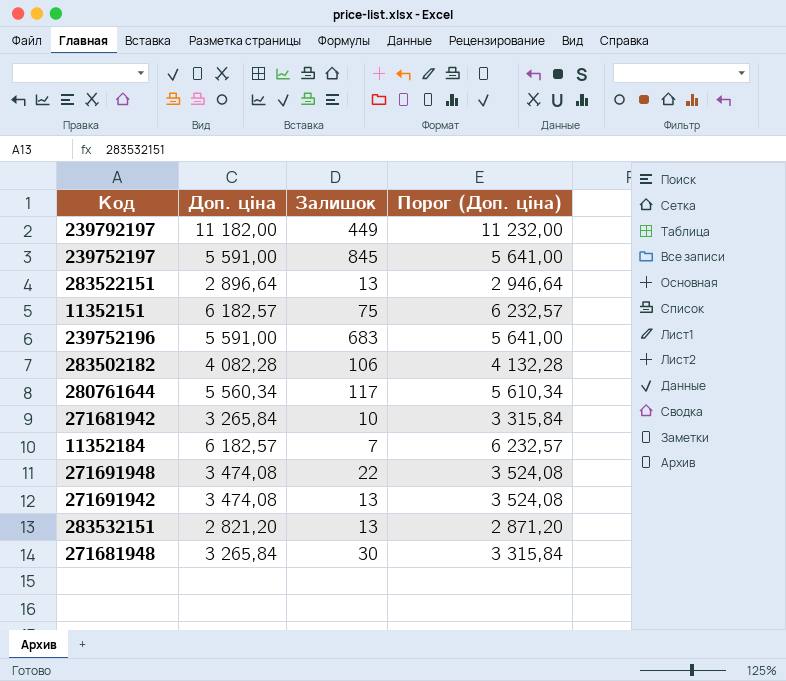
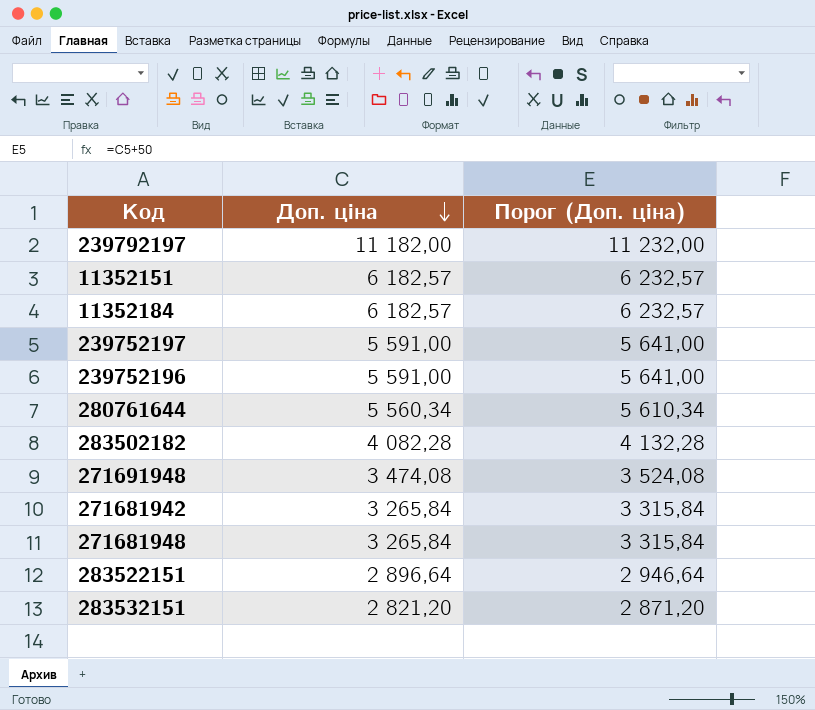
row order: none -> Доп. ціна descending
column Залишок | position: 3 -> none
row 271691942: 3 474,08 | 13 | 3 524,08 -> none

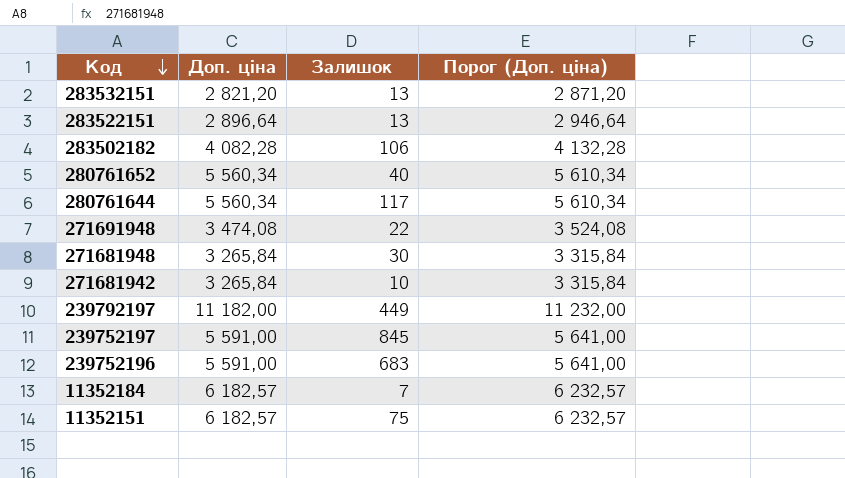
row order: Доп. ціна descending -> Код descending
column Залишок | position: none -> 3
row 280761652: none -> 5 560,34 | 40 | 5 610,34

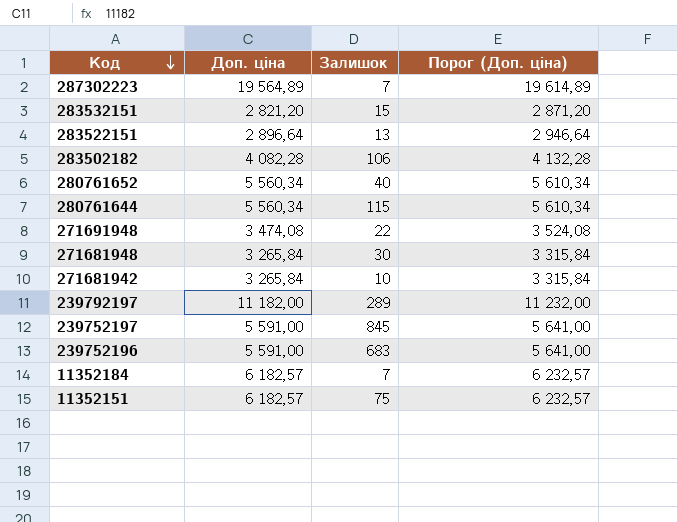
row 287302223: none -> 19 564,89 | 7 | 19 614,89
283532151 | Залишок: 13 -> 15
280761644 | Залишок: 117 -> 115
239792197 | Залишок: 449 -> 289

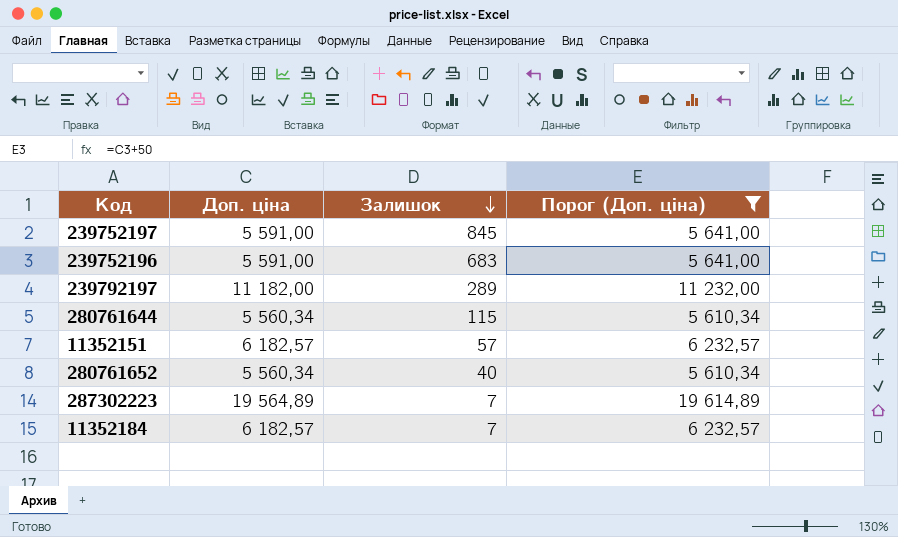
filter: none -> Порог (Доп. ціна) >= 5 610,34
row order: Код descending -> Залишок descending
11352151 | Залишок: 75 -> 57

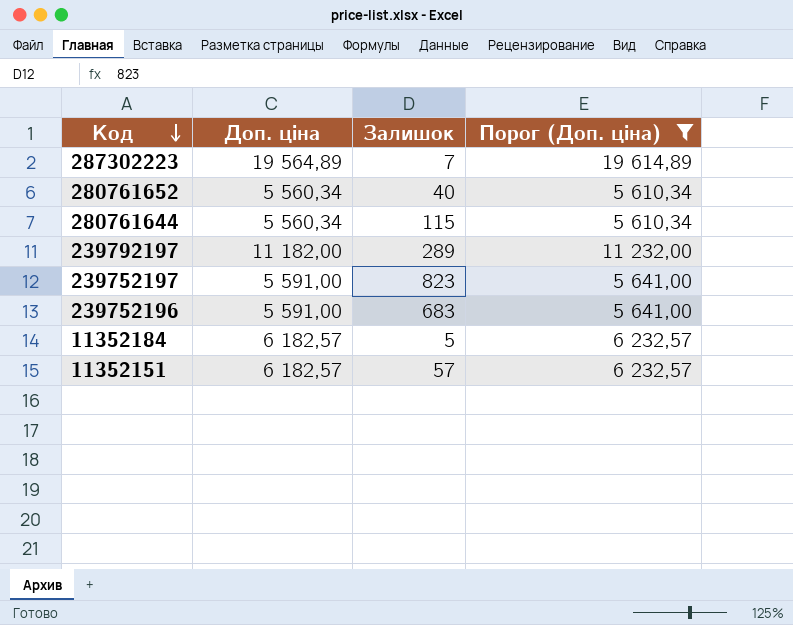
row order: Залишок descending -> Код descending
239752197 | Залишок: 845 -> 823
11352184 | Залишок: 7 -> 5

